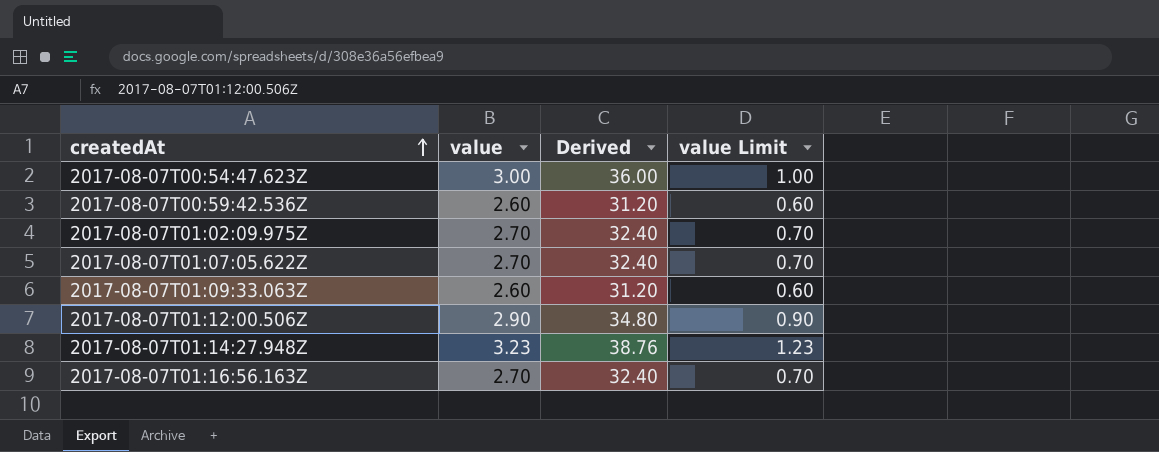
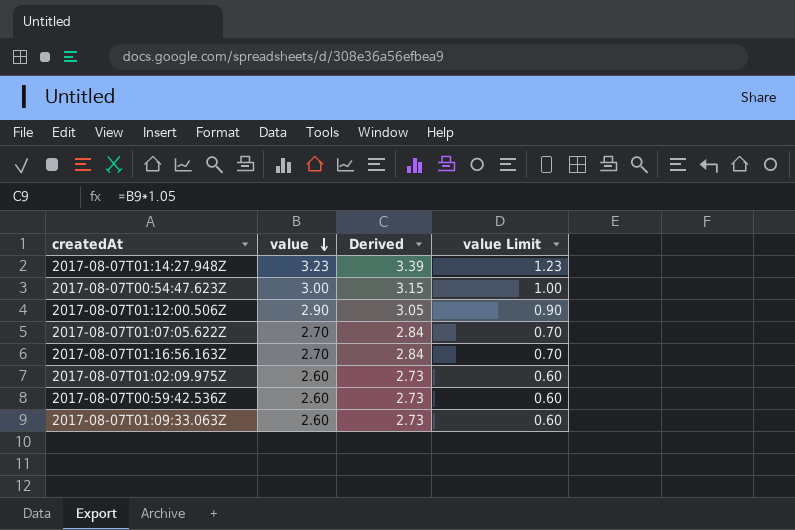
row order: createdAt ascending -> value descending
column Derived | formula: [value] * 12 -> [value] * 1.05
2017-08-07T01:02:09.975Z | value: 2.70 -> 2.60
2017-08-07T01:02:09.975Z | value Limit: 0.70 -> 0.60

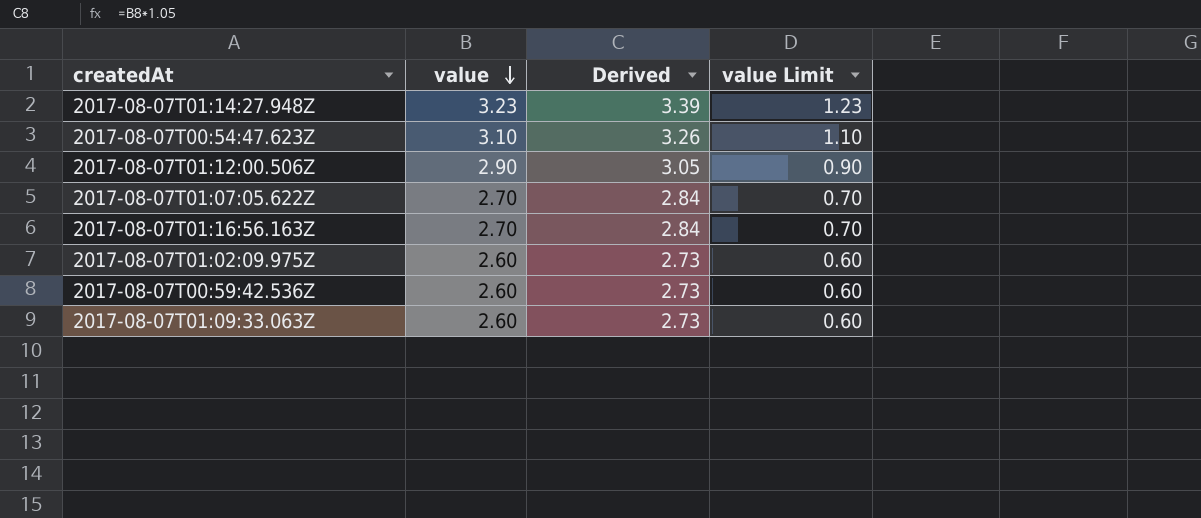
2017-08-07T00:54:47.623Z | value: 3.00 -> 3.10
2017-08-07T00:54:47.623Z | Derived: 3.15 -> 3.26
2017-08-07T00:54:47.623Z | value Limit: 1.00 -> 1.10

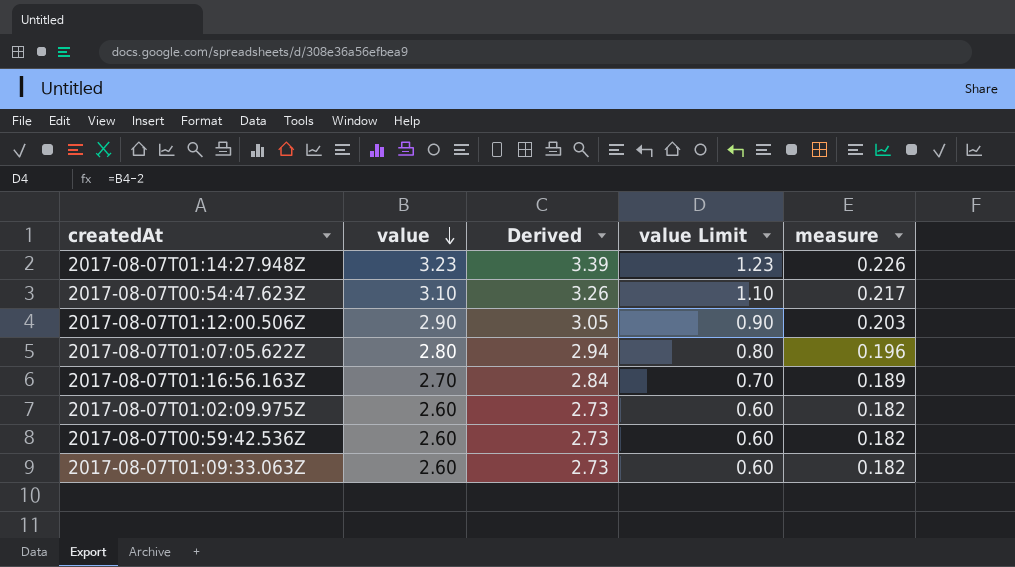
column measure | formula: none -> [value] * 0.07
2017-08-07T01:07:05.622Z | value: 2.70 -> 2.80
2017-08-07T01:07:05.622Z | Derived: 2.84 -> 2.94
2017-08-07T01:07:05.622Z | value Limit: 0.70 -> 0.80

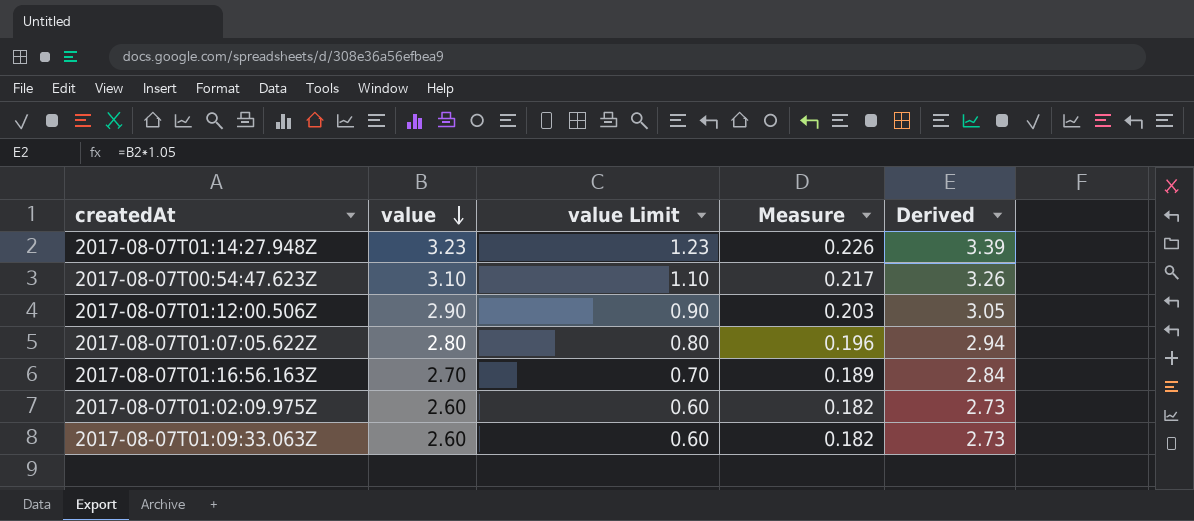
column name: measure -> Measure
column Derived | position: 3 -> 5
row 2017-08-07T00:59:42.536Z: 2.60 | 2.73 | 0.60 | 0.182 -> none

